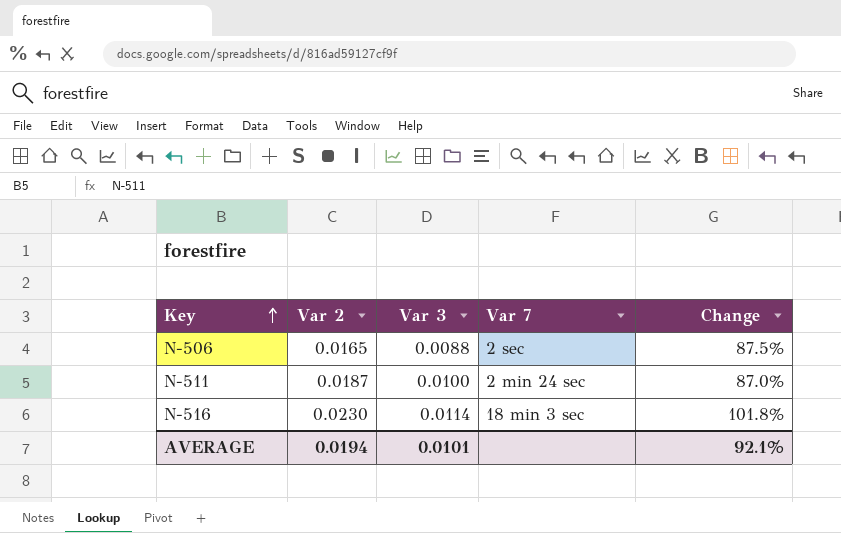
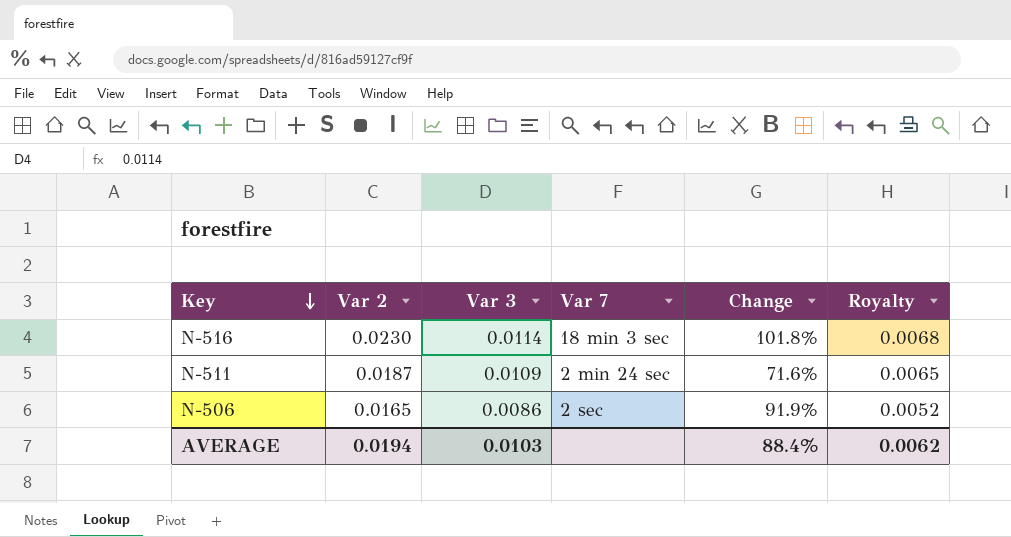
row order: Key ascending -> Key descending
column Royalty | formula: none -> [Var 3] * 0.6
N-511 | Var 3: 0.0100 -> 0.0109
N-511 | Change: 87.0% -> 71.6%
N-506 | Var 3: 0.0088 -> 0.0086
N-506 | Change: 87.5% -> 91.9%
AVERAGE | Var 3: 0.0101 -> 0.0103
AVERAGE | Change: 92.1% -> 88.4%

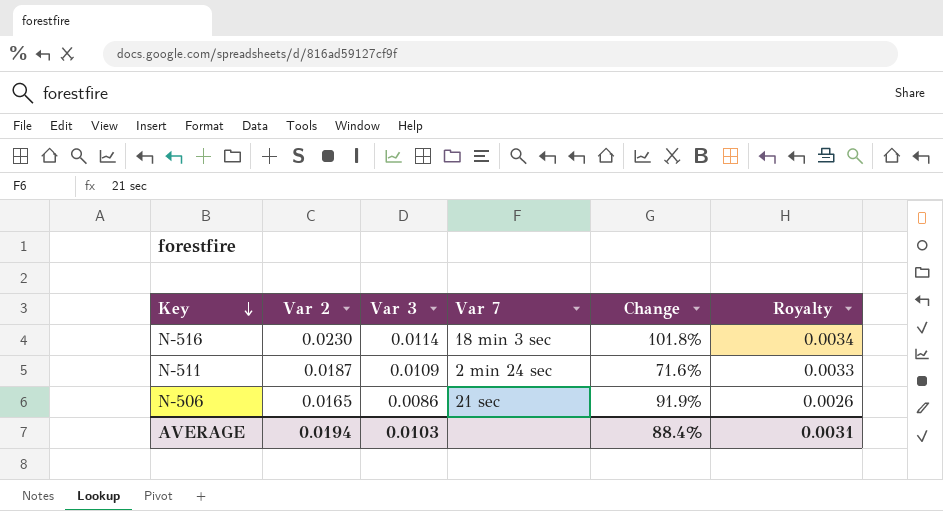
column Royalty | formula: [Var 3] * 0.6 -> [Var 3] * 0.3
N-506 | Var 7: 2 sec -> 21 sec
AVERAGE | Royalty: 0.0062 -> 0.0031

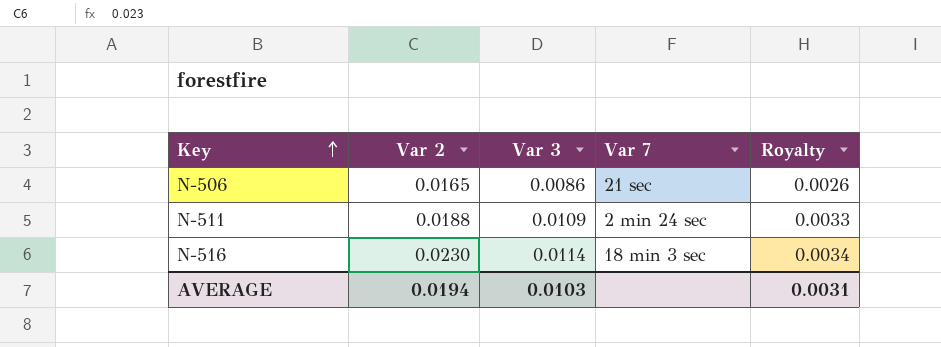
row order: Key descending -> Key ascending
column Change | formula: ([Var 2] - [Var 3]) / [Var 3] -> none
N-511 | Var 2: 0.0187 -> 0.0188

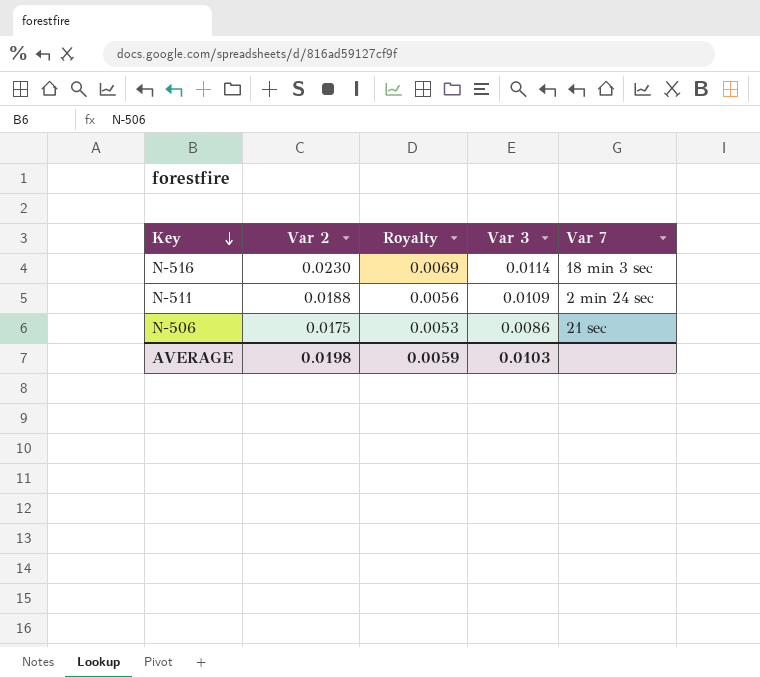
row order: Key ascending -> Key descending
column Royalty | formula: [Var 3] * 0.3 -> [Var 2] * 0.3
column Royalty | position: 5 -> 3
N-506 | Var 2: 0.0165 -> 0.0175
AVERAGE | Var 2: 0.0194 -> 0.0198
AVERAGE | Royalty: 0.0031 -> 0.0059

